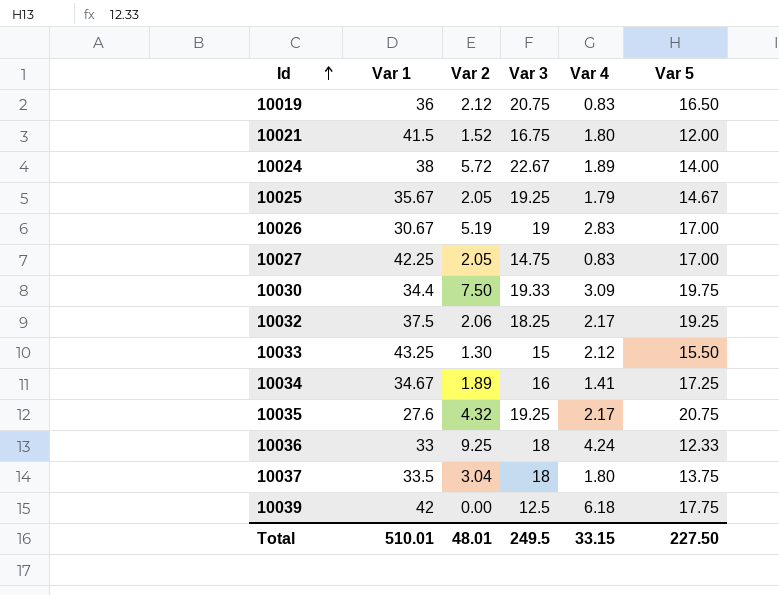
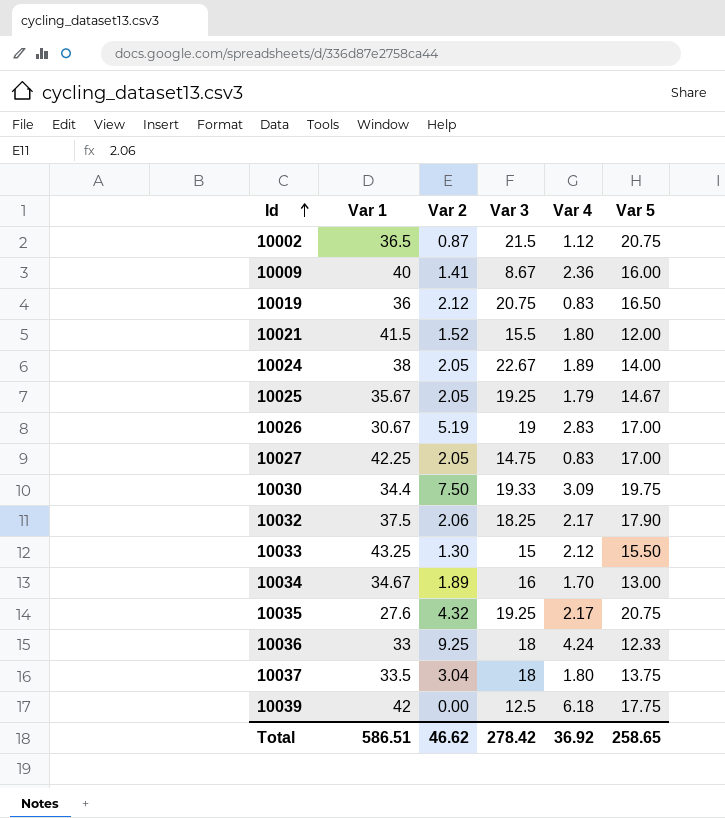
row 10002: none -> 36.5 | 0.87 | 21.5 | 1.12 | 20.75
row 10009: none -> 40 | 1.41 | 8.67 | 2.36 | 16.00
10021 | Var 3: 16.75 -> 15.5
10024 | Var 2: 5.72 -> 2.05
10032 | Var 5: 19.25 -> 17.90
10034 | Var 4: 1.41 -> 1.70
10034 | Var 5: 17.25 -> 13.00
Total | Var 1: 510.01 -> 586.51
Total | Var 2: 48.01 -> 46.62
Total | Var 3: 249.5 -> 278.42
Total | Var 4: 33.15 -> 36.92
Total | Var 5: 227.50 -> 258.65

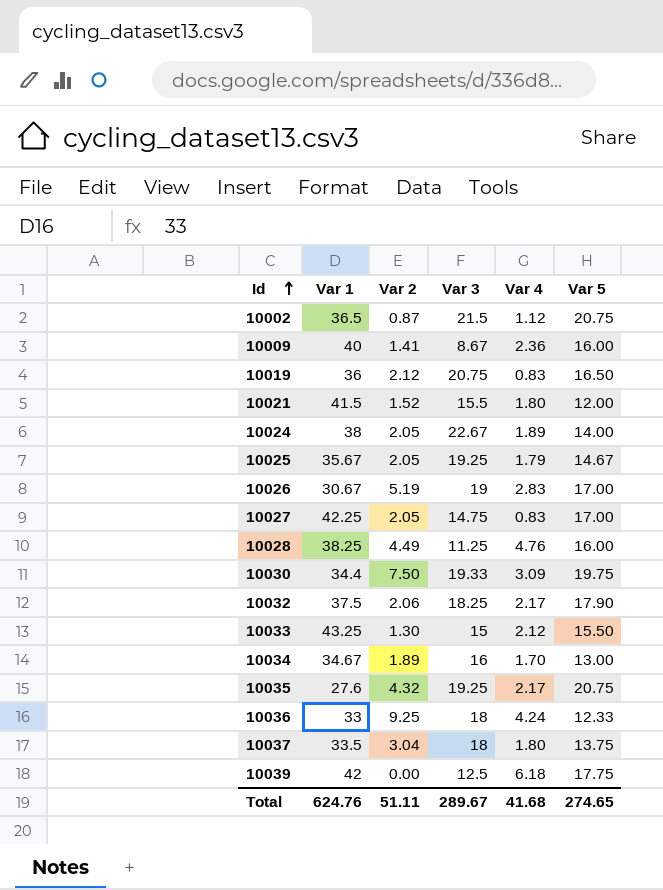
row 10028: none -> 38.25 | 4.49 | 11.25 | 4.76 | 16.00
Total | Var 1: 586.51 -> 624.76
Total | Var 2: 46.62 -> 51.11
Total | Var 3: 278.42 -> 289.67
Total | Var 4: 36.92 -> 41.68
Total | Var 5: 258.65 -> 274.65

